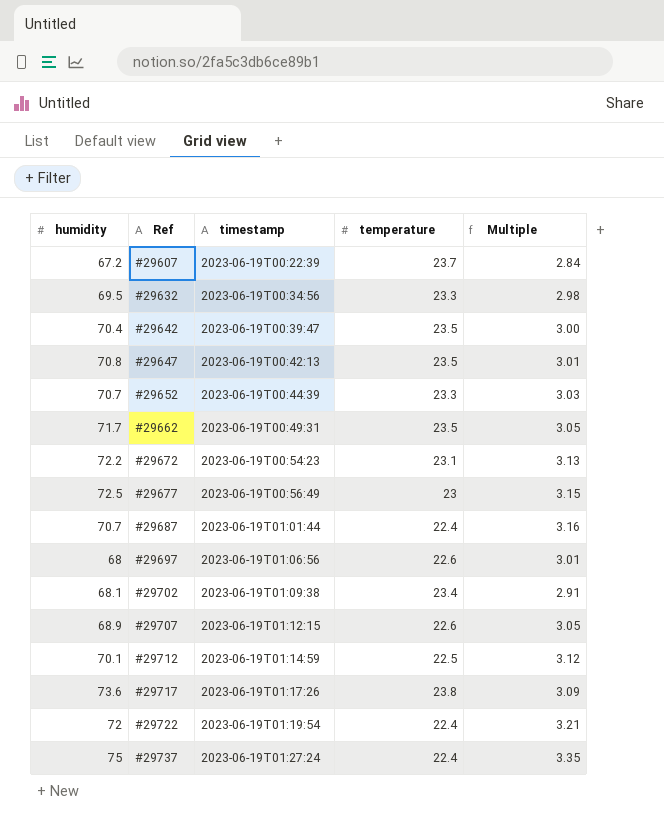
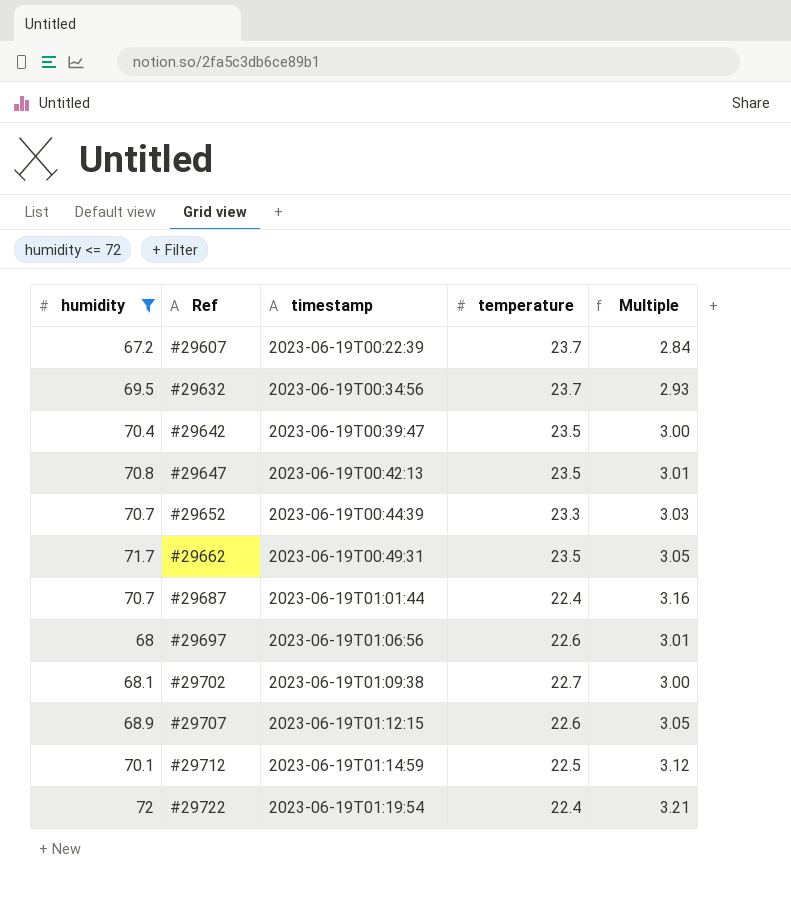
filter: none -> humidity <= 72
#29632 | temperature: 23.3 -> 23.7
#29632 | Multiple: 2.98 -> 2.93
#29702 | temperature: 23.4 -> 22.7
#29702 | Multiple: 2.91 -> 3.00

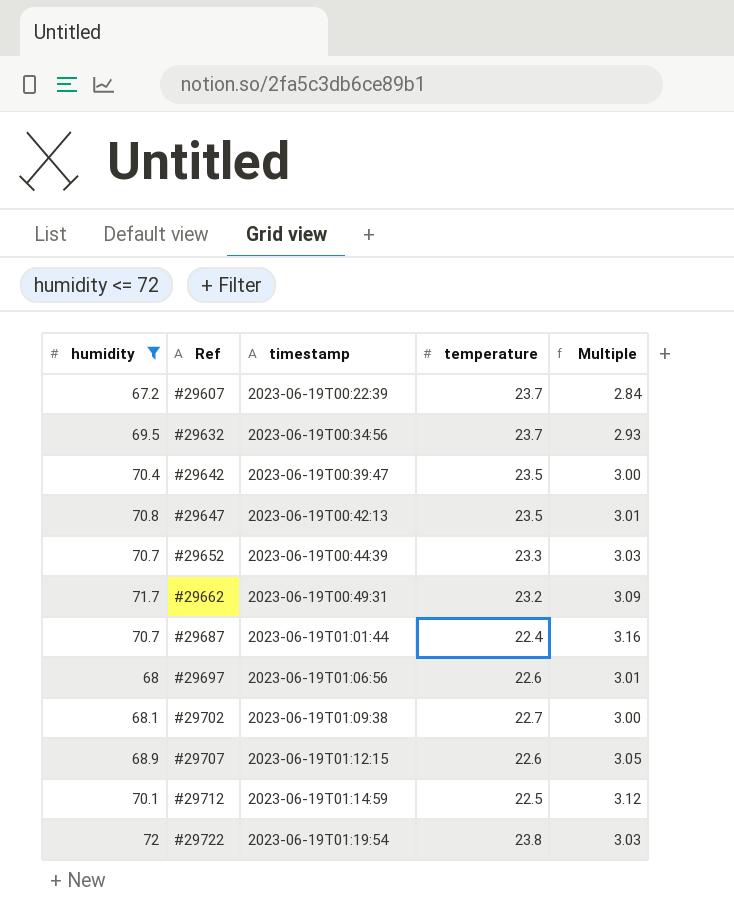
#29662 | temperature: 23.5 -> 23.2
#29662 | Multiple: 3.05 -> 3.09
#29722 | temperature: 22.4 -> 23.8
#29722 | Multiple: 3.21 -> 3.03

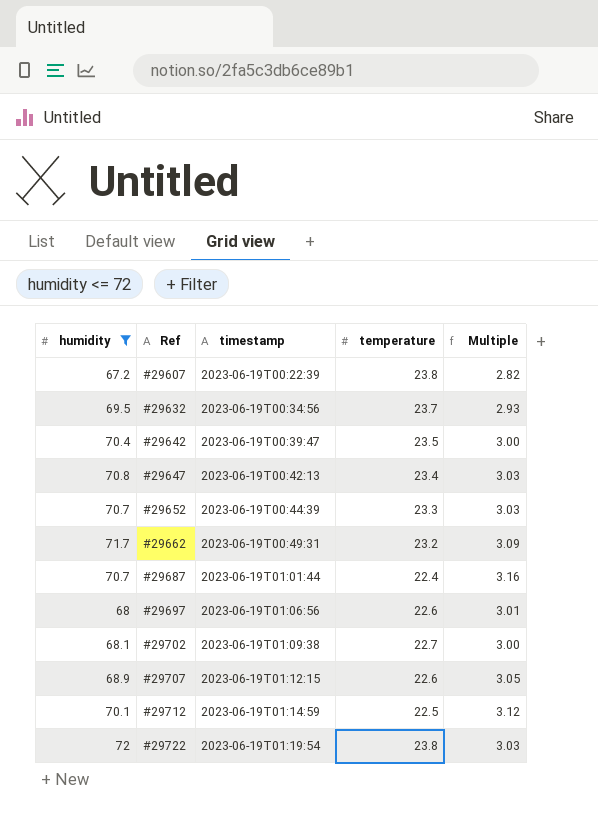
#29607 | temperature: 23.7 -> 23.8
#29607 | Multiple: 2.84 -> 2.82
#29647 | temperature: 23.5 -> 23.4
#29647 | Multiple: 3.01 -> 3.03

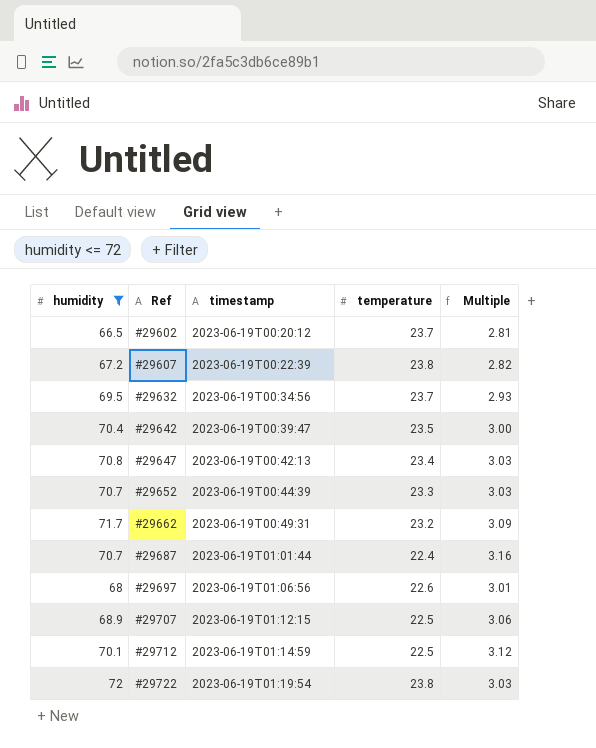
row #29702: 68.1 | 2023-06-19T01:09:38 | 22.7 | 3.00 -> none
row #29602: none -> 66.5 | 2023-06-19T00:20:12 | 23.7 | 2.81
#29707 | temperature: 22.6 -> 22.5
#29707 | Multiple: 3.05 -> 3.06

